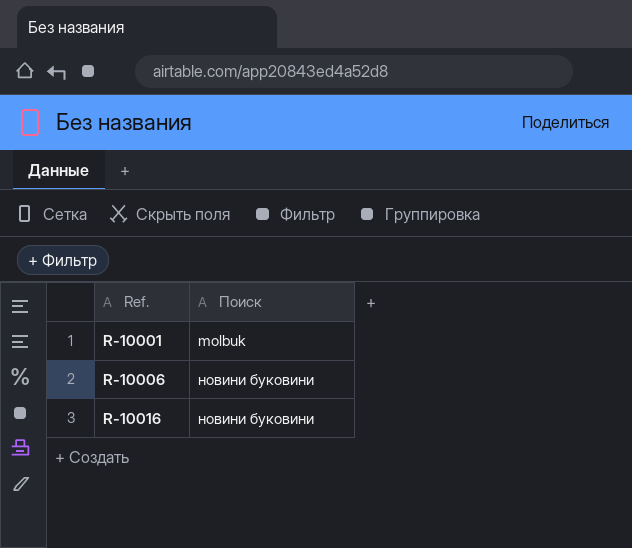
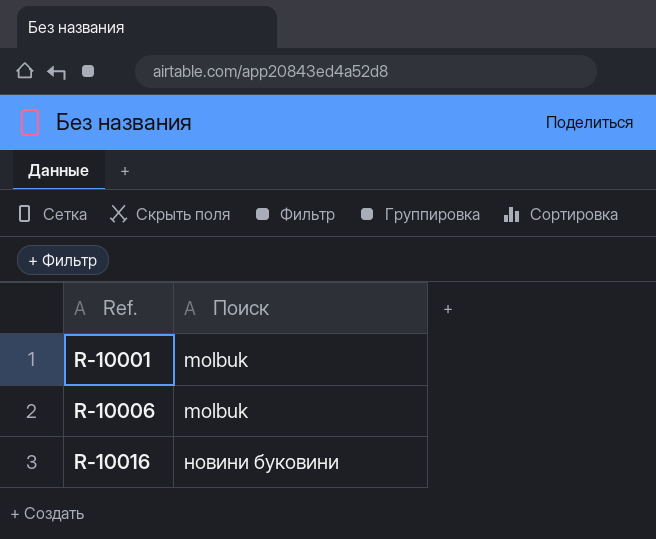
R-10006 | Поиск: новини буковини -> molbuk

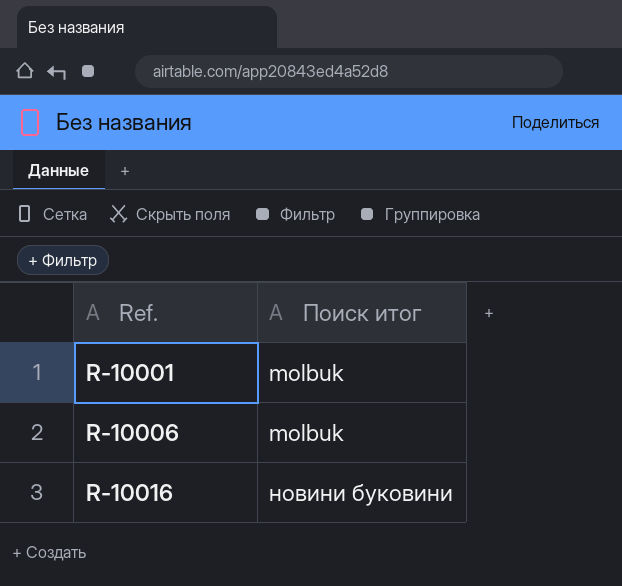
column name: Поиск -> Поиск итог

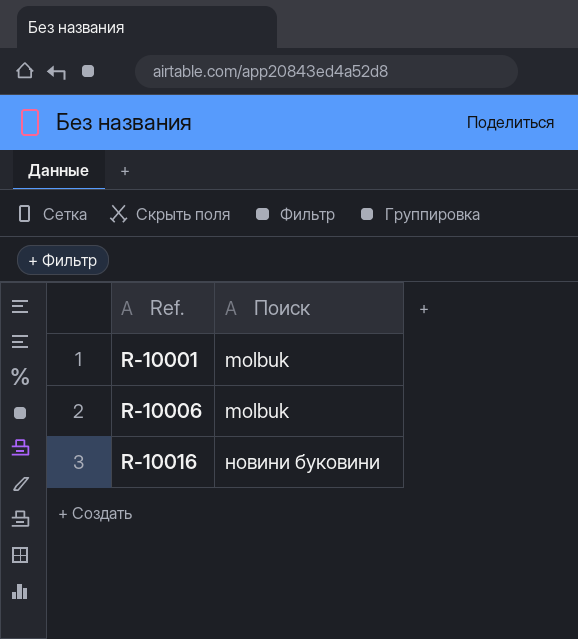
column name: Поиск итог -> Поиск

